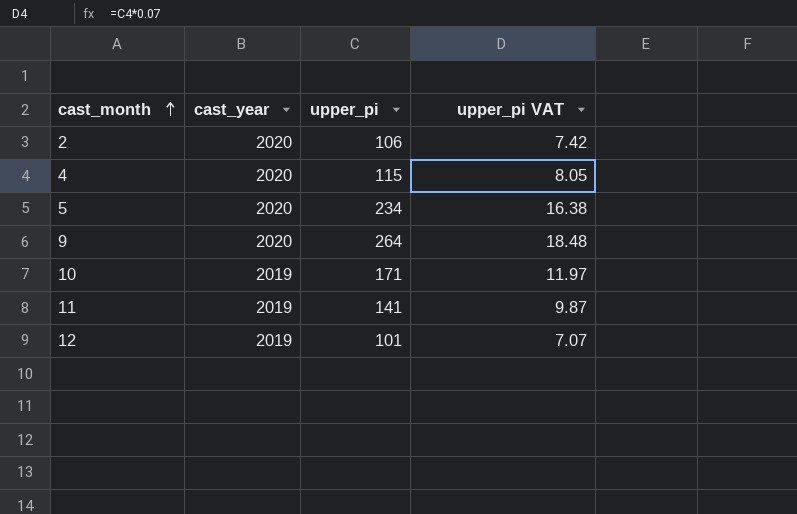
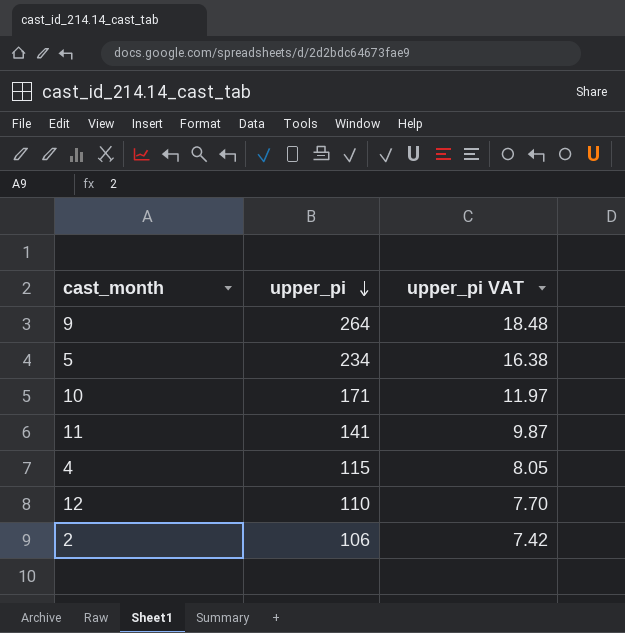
row order: cast_month ascending -> upper_pi descending
column cast_year | position: 2 -> none
12 | upper_pi: 101 -> 110
12 | upper_pi VAT: 7.07 -> 7.70

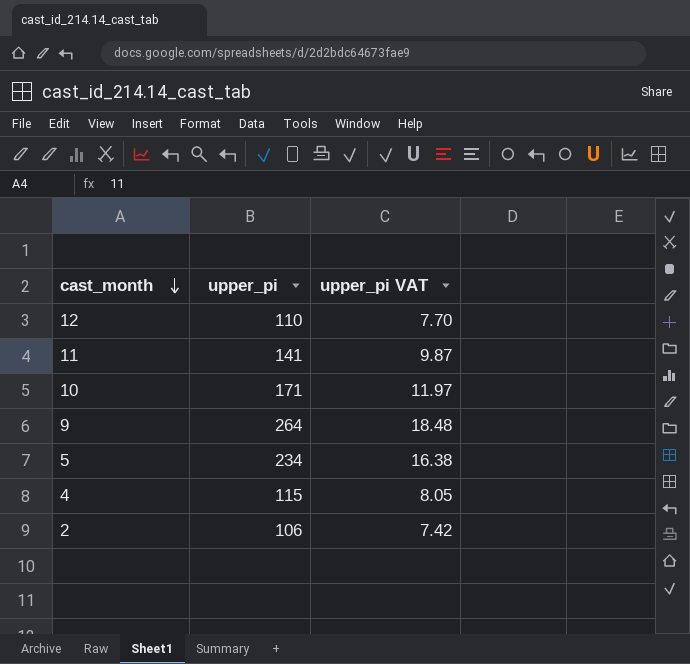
row order: upper_pi descending -> cast_month descending

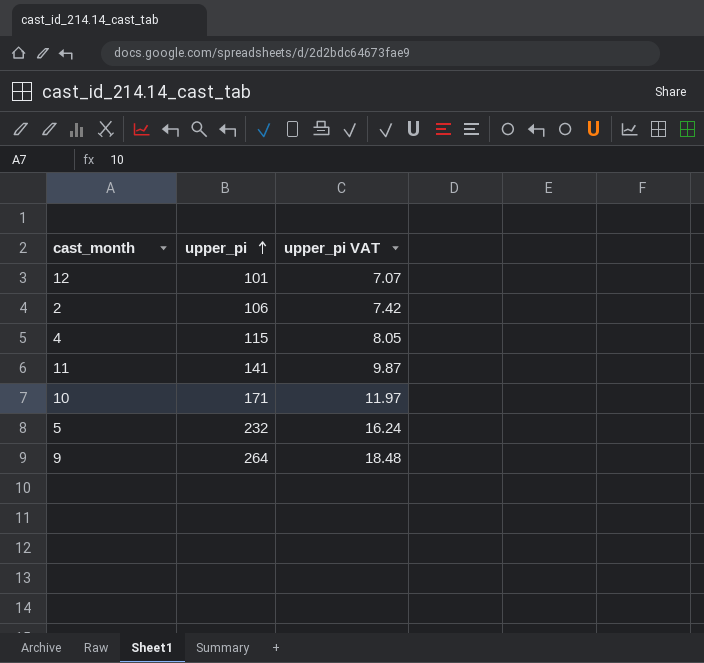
row order: cast_month descending -> upper_pi ascending
12 | upper_pi: 110 -> 101
12 | upper_pi VAT: 7.70 -> 7.07
5 | upper_pi: 234 -> 232
5 | upper_pi VAT: 16.38 -> 16.24

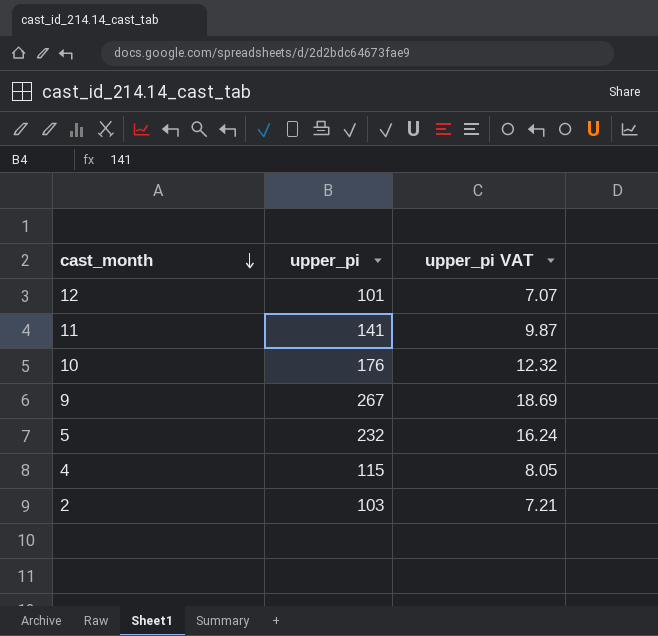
row order: upper_pi ascending -> cast_month descending
10 | upper_pi: 171 -> 176
10 | upper_pi VAT: 11.97 -> 12.32
9 | upper_pi: 264 -> 267
9 | upper_pi VAT: 18.48 -> 18.69
2 | upper_pi: 106 -> 103
2 | upper_pi VAT: 7.42 -> 7.21

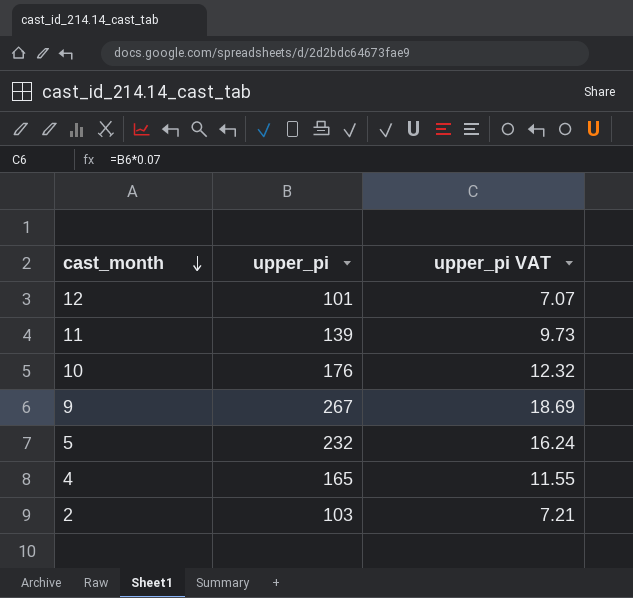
11 | upper_pi: 141 -> 139
11 | upper_pi VAT: 9.87 -> 9.73
4 | upper_pi: 115 -> 165
4 | upper_pi VAT: 8.05 -> 11.55

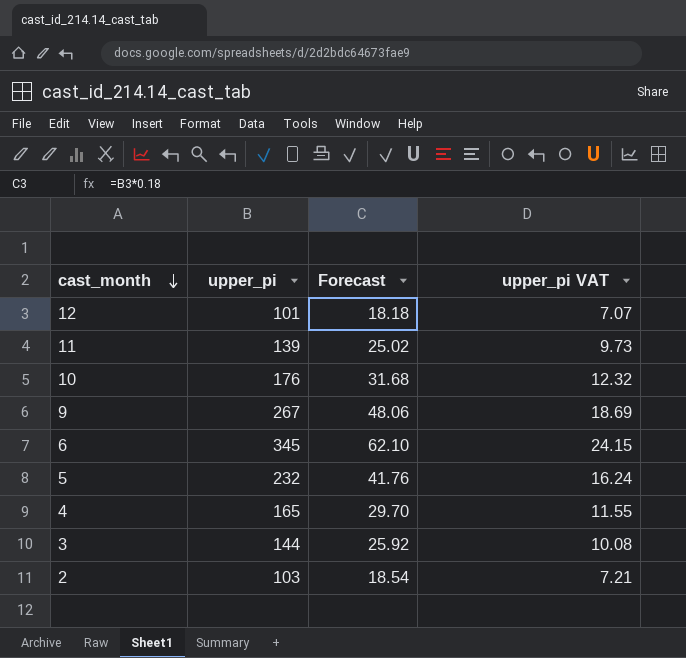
column Forecast | formula: none -> [upper_pi] * 0.18
row 6: none -> 345 | 62.10 | 24.15
row 3: none -> 144 | 25.92 | 10.08

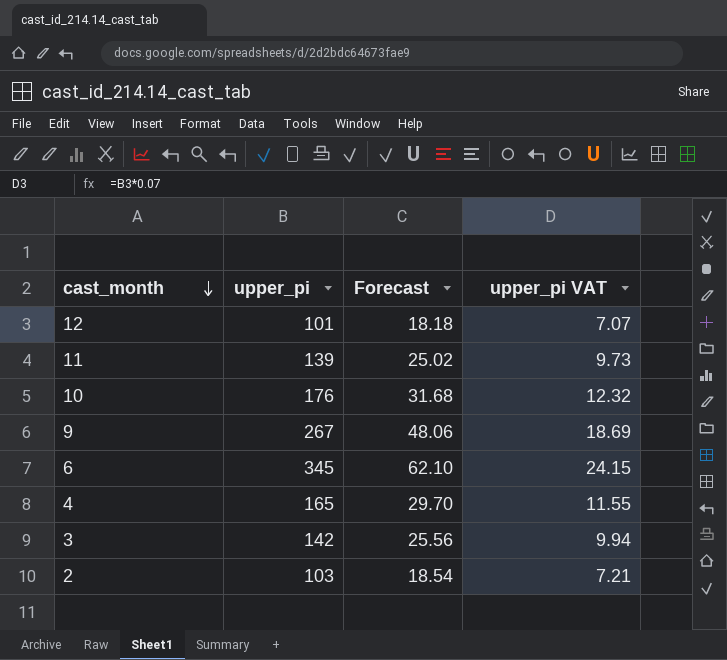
row 5: 232 | 41.76 | 16.24 -> none
3 | upper_pi: 144 -> 142
3 | Forecast: 25.92 -> 25.56
3 | upper_pi VAT: 10.08 -> 9.94

